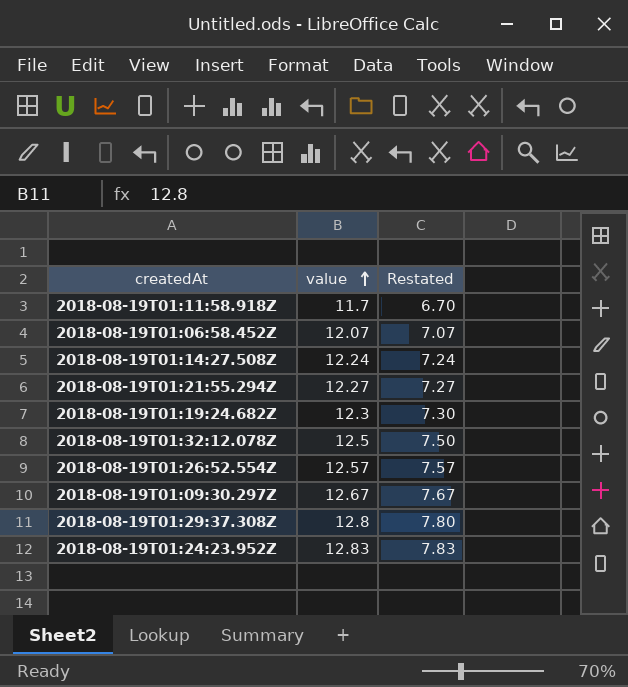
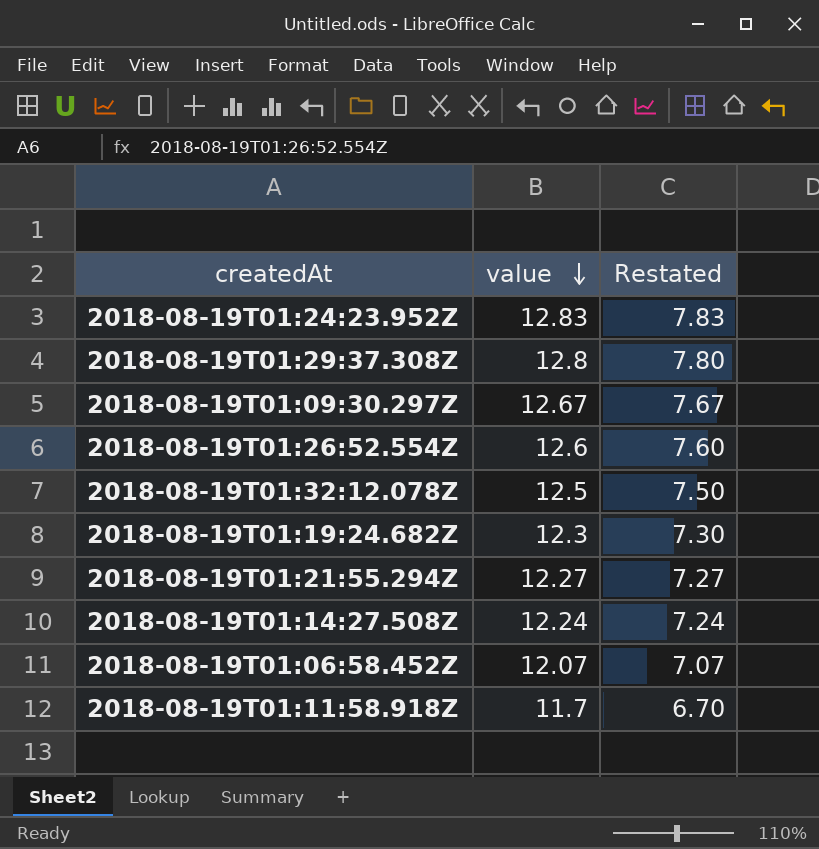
row order: value ascending -> value descending
2018-08-19T01:26:52.554Z | value: 12.57 -> 12.6
2018-08-19T01:26:52.554Z | Restated: 7.57 -> 7.60

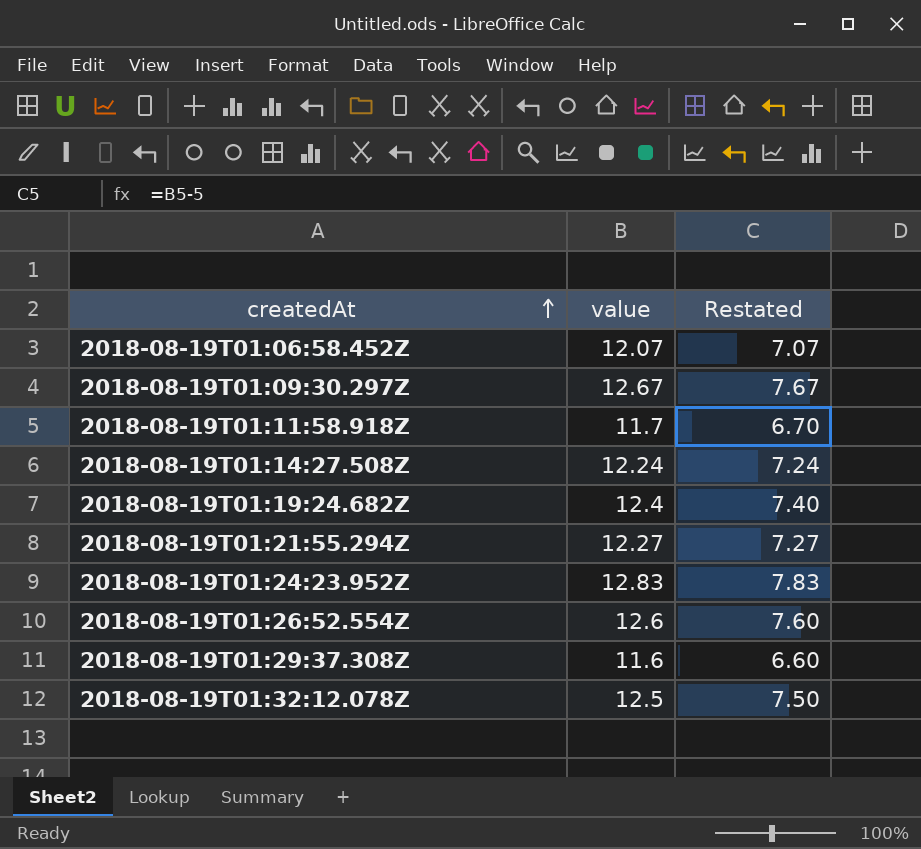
row order: value descending -> createdAt ascending
2018-08-19T01:19:24.682Z | value: 12.3 -> 12.4
2018-08-19T01:19:24.682Z | Restated: 7.30 -> 7.40
2018-08-19T01:29:37.308Z | value: 12.8 -> 11.6
2018-08-19T01:29:37.308Z | Restated: 7.80 -> 6.60

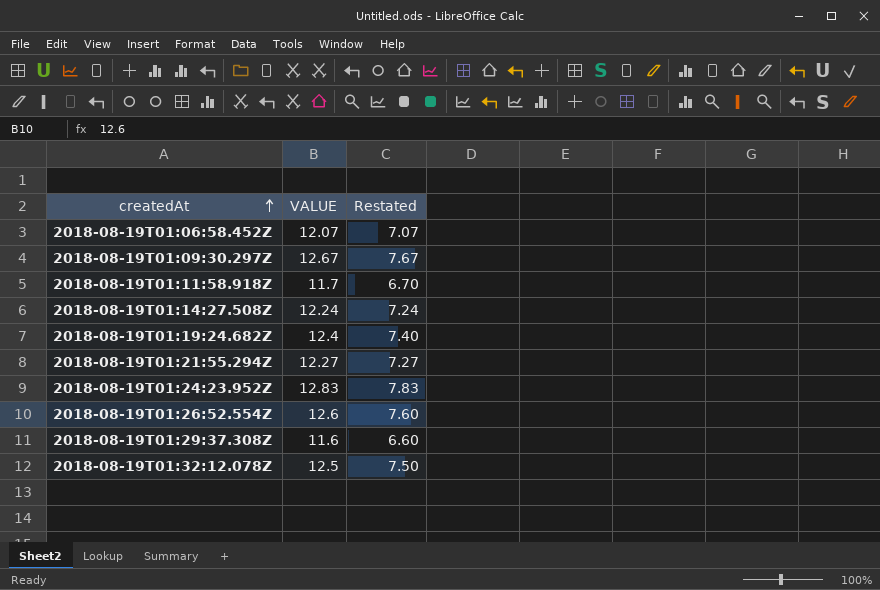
column name: value -> VALUE

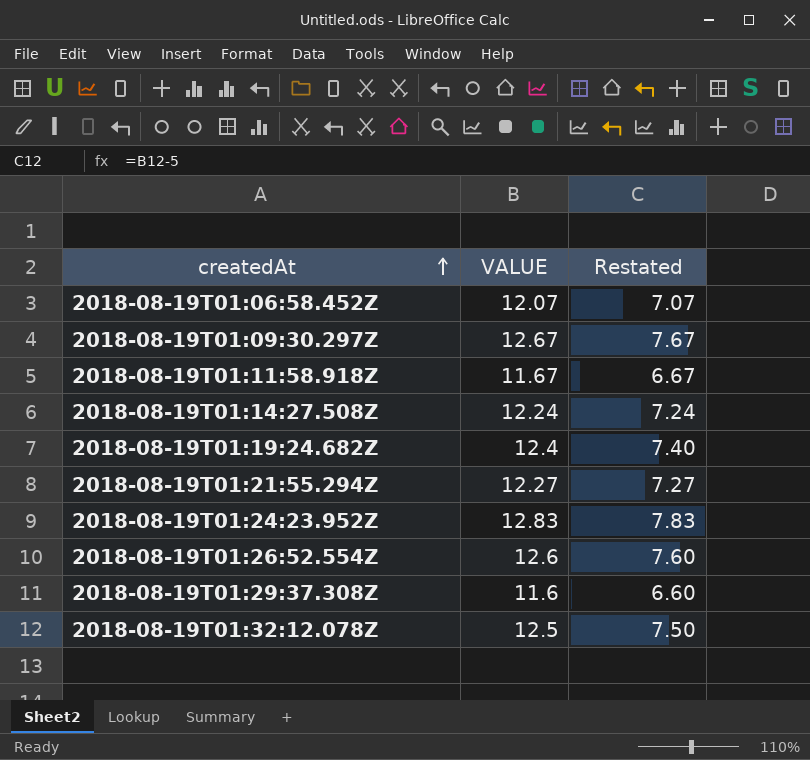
2018-08-19T01:11:58.918Z | VALUE: 11.7 -> 11.67
2018-08-19T01:11:58.918Z | Restated: 6.70 -> 6.67

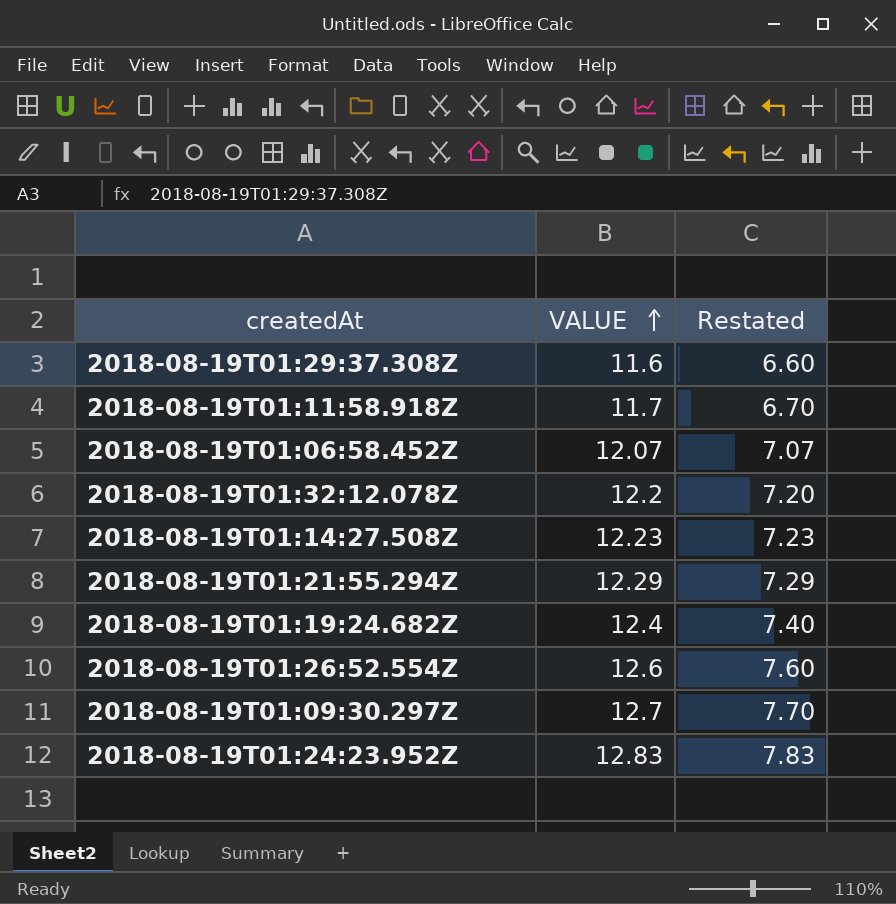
row order: createdAt ascending -> VALUE ascending
2018-08-19T01:11:58.918Z | VALUE: 11.67 -> 11.7
2018-08-19T01:11:58.918Z | Restated: 6.67 -> 6.70
2018-08-19T01:32:12.078Z | VALUE: 12.5 -> 12.2
2018-08-19T01:32:12.078Z | Restated: 7.50 -> 7.20
2018-08-19T01:14:27.508Z | VALUE: 12.24 -> 12.23
2018-08-19T01:14:27.508Z | Restated: 7.24 -> 7.23
2018-08-19T01:21:55.294Z | VALUE: 12.27 -> 12.29
2018-08-19T01:21:55.294Z | Restated: 7.27 -> 7.29
2018-08-19T01:09:30.297Z | VALUE: 12.67 -> 12.7
2018-08-19T01:09:30.297Z | Restated: 7.67 -> 7.70

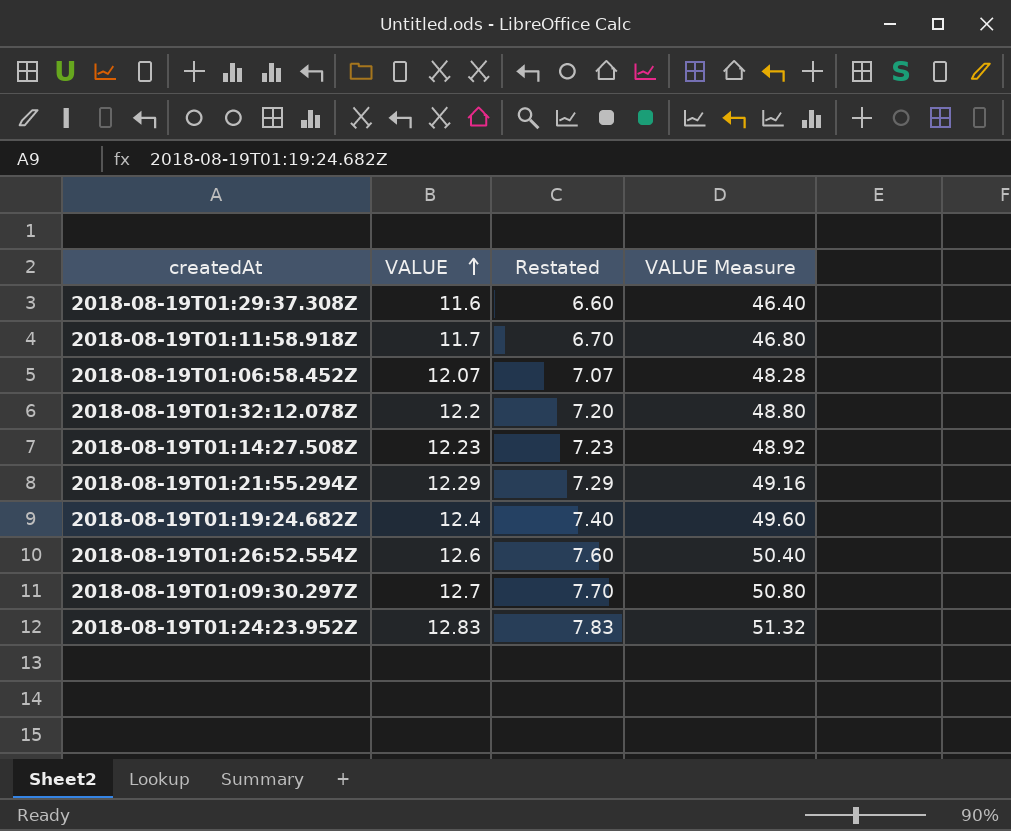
column VALUE Measure | formula: none -> [VALUE] * 4

